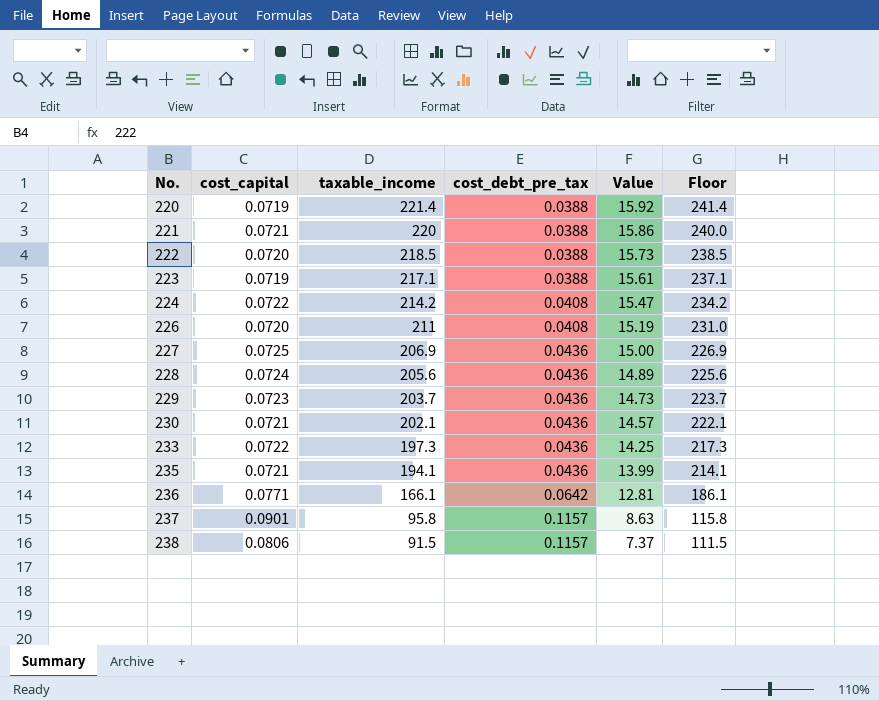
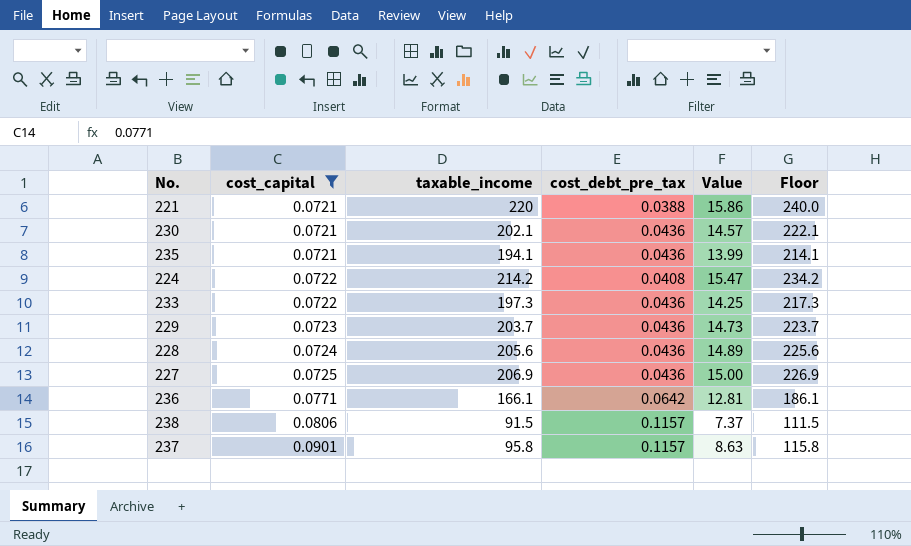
filter: none -> cost_capital >= 0.0721
row order: No. ascending -> cost_capital ascending

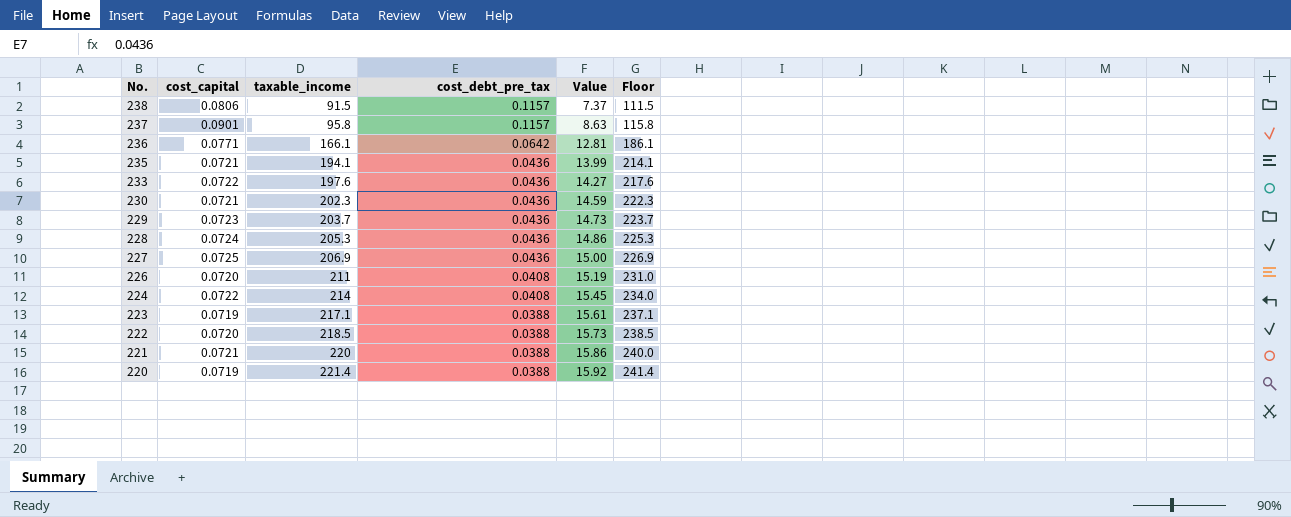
filter: cost_capital >= 0.0721 -> none
row order: cost_capital ascending -> No. descending
233 | taxable_income: 197.3 -> 197.6
233 | Value: 14.25 -> 14.27
233 | Floor: 217.3 -> 217.6
230 | taxable_income: 202.1 -> 202.3
230 | Value: 14.57 -> 14.59
230 | Floor: 222.1 -> 222.3
228 | taxable_income: 205.6 -> 205.3
228 | Value: 14.89 -> 14.86
228 | Floor: 225.6 -> 225.3
224 | taxable_income: 214.2 -> 214
224 | Value: 15.47 -> 15.45
224 | Floor: 234.2 -> 234.0

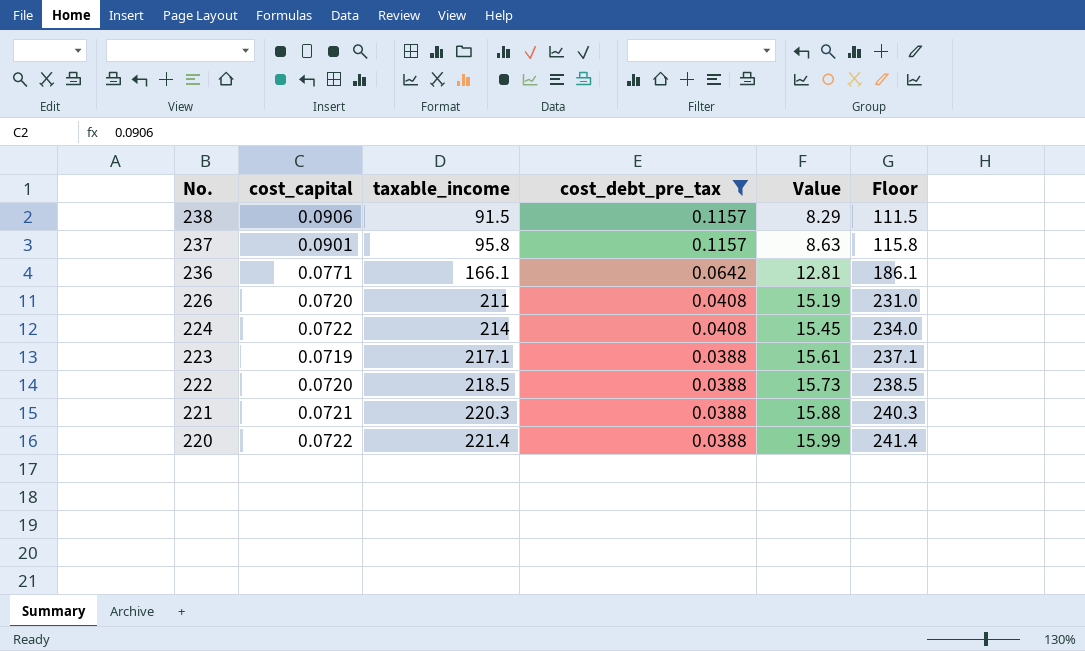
filter: none -> cost_debt_pre_tax != 0.0436
238 | cost_capital: 0.0806 -> 0.0906
238 | Value: 7.37 -> 8.29
221 | taxable_income: 220 -> 220.3
221 | Value: 15.86 -> 15.88
221 | Floor: 240.0 -> 240.3
220 | cost_capital: 0.0719 -> 0.0722
220 | Value: 15.92 -> 15.99

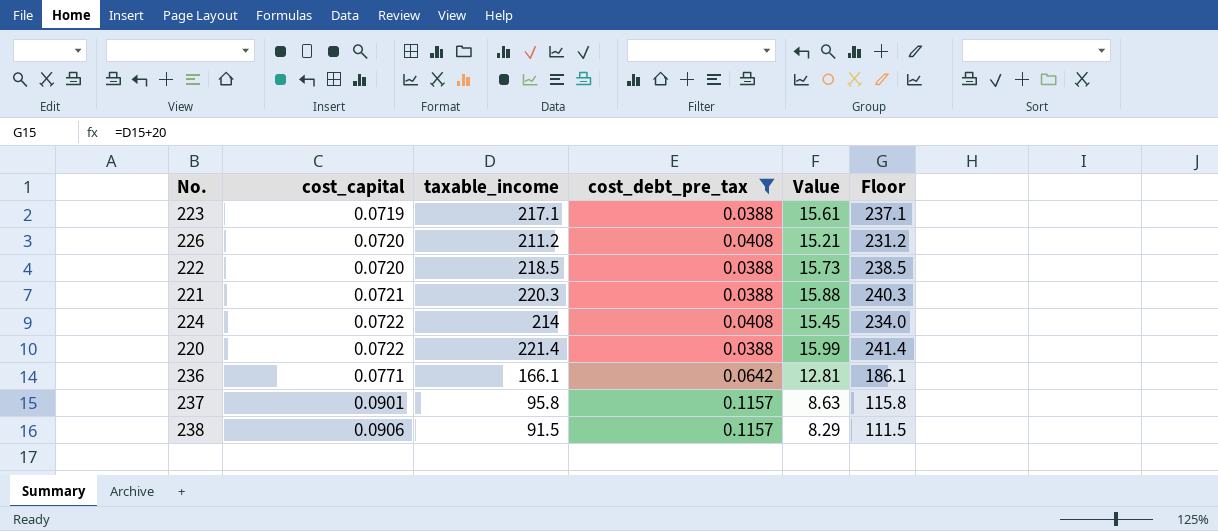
row order: No. descending -> cost_capital ascending
226 | taxable_income: 211 -> 211.2
226 | Value: 15.19 -> 15.21
226 | Floor: 231.0 -> 231.2

